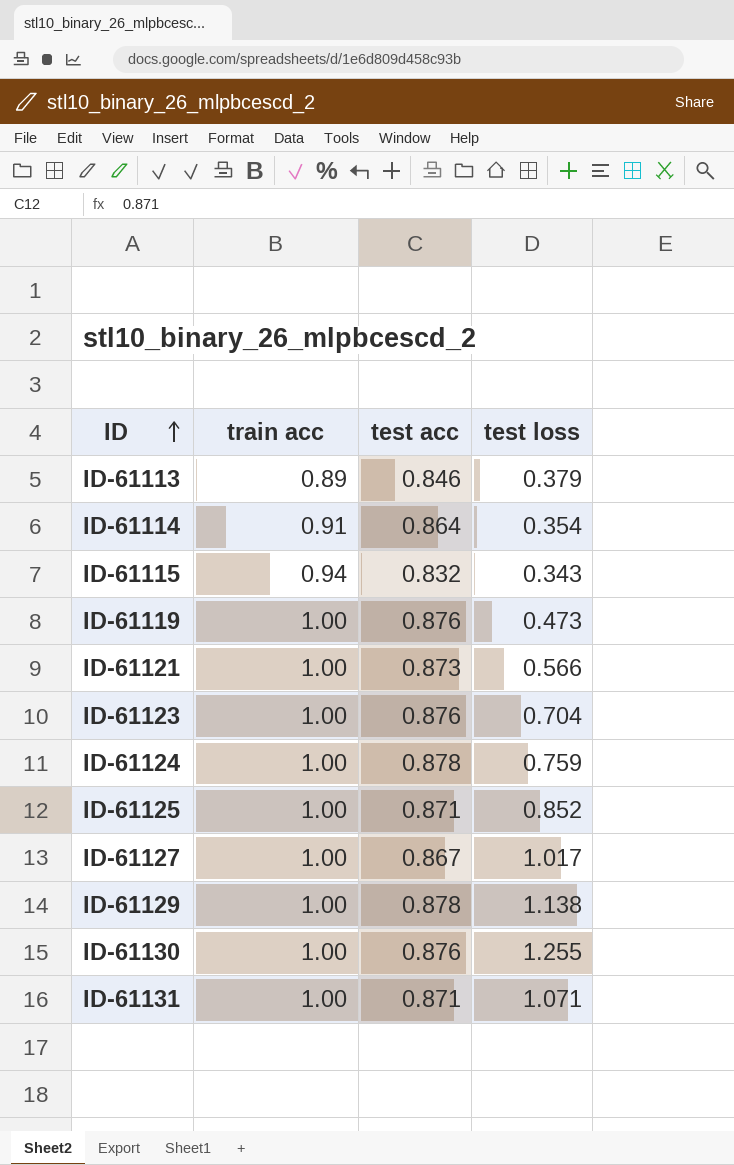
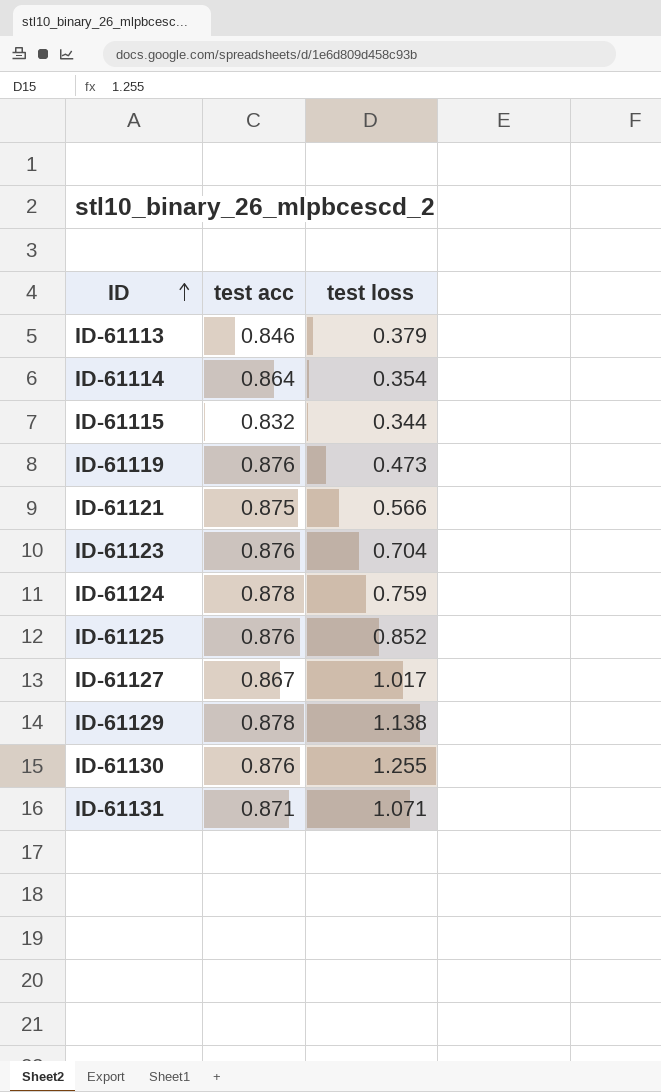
column train acc | position: 2 -> none
ID-61115 | test loss: 0.343 -> 0.344
ID-61121 | test acc: 0.873 -> 0.875
ID-61125 | test acc: 0.871 -> 0.876

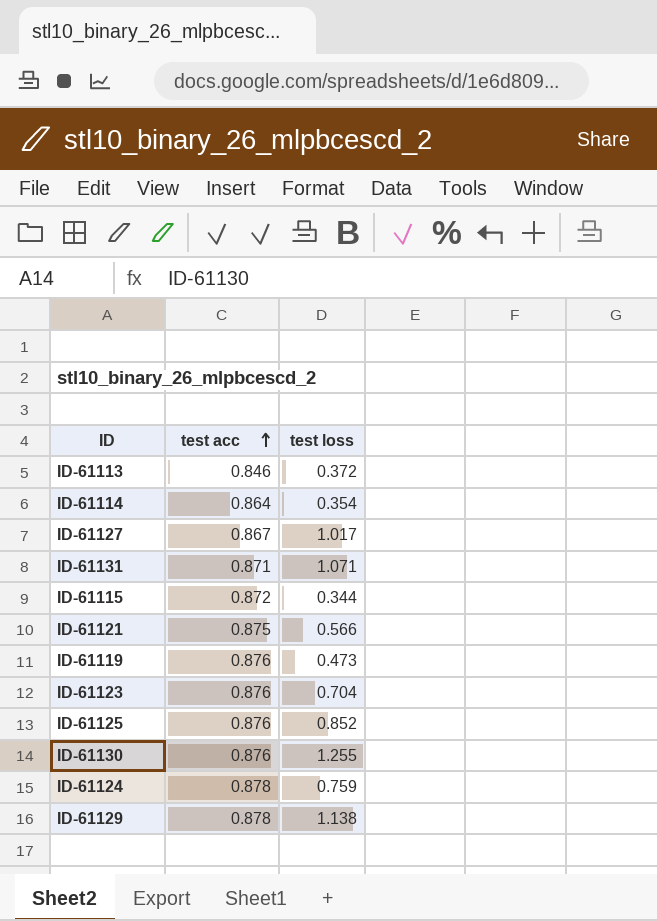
row order: ID ascending -> test acc ascending
ID-61113 | test loss: 0.379 -> 0.372
ID-61115 | test acc: 0.832 -> 0.872

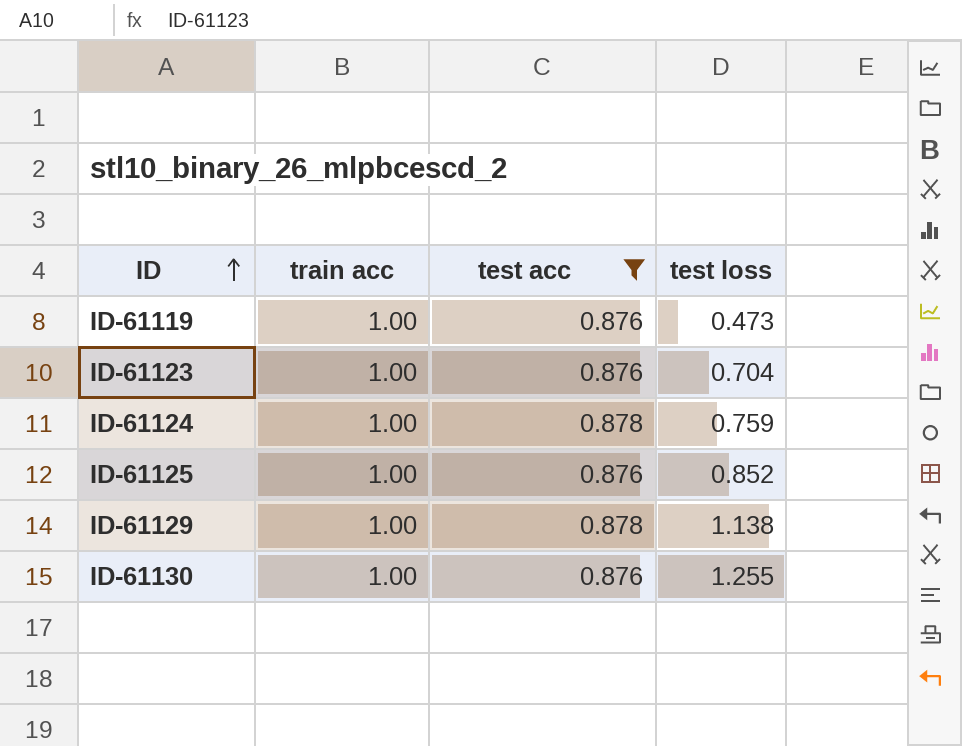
filter: none -> test acc >= 0.876
row order: test acc ascending -> ID ascending
column train acc | position: none -> 2

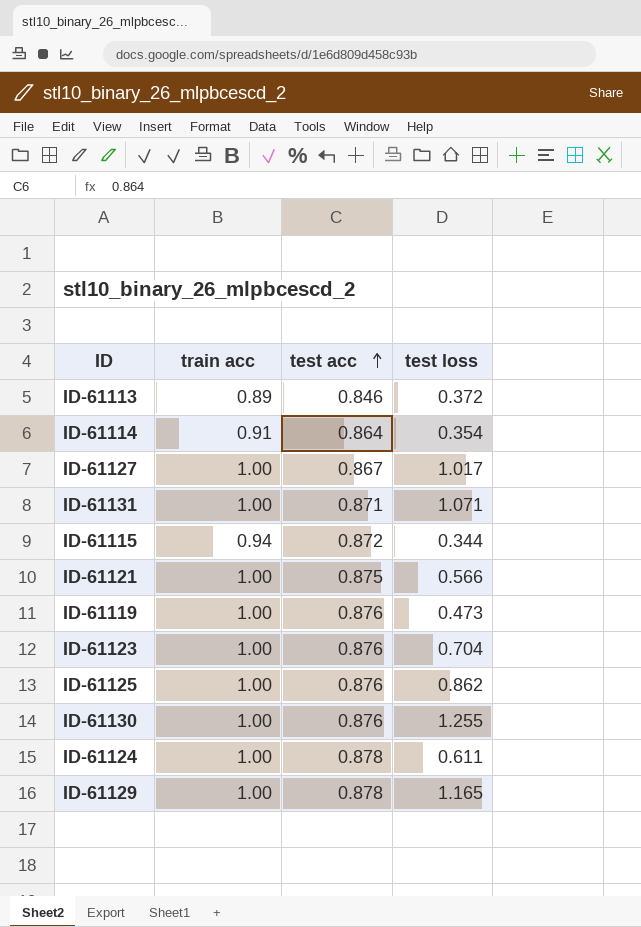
filter: test acc >= 0.876 -> none
row order: ID ascending -> test acc ascending
ID-61125 | test loss: 0.852 -> 0.862
ID-61124 | test loss: 0.759 -> 0.611
ID-61129 | test loss: 1.138 -> 1.165

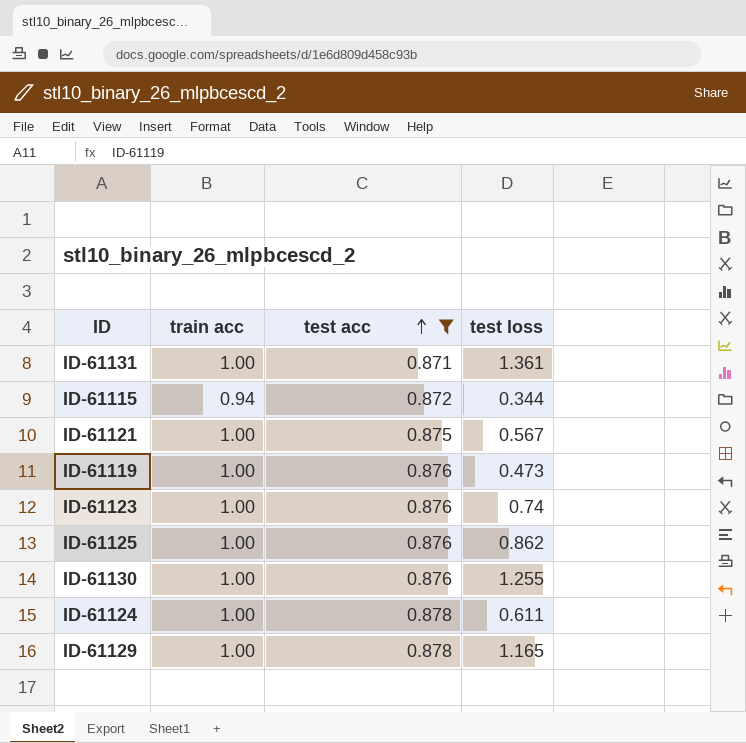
filter: none -> test acc >= 0.871
ID-61131 | test loss: 1.071 -> 1.361
ID-61121 | test loss: 0.566 -> 0.567
ID-61123 | test loss: 0.704 -> 0.74

